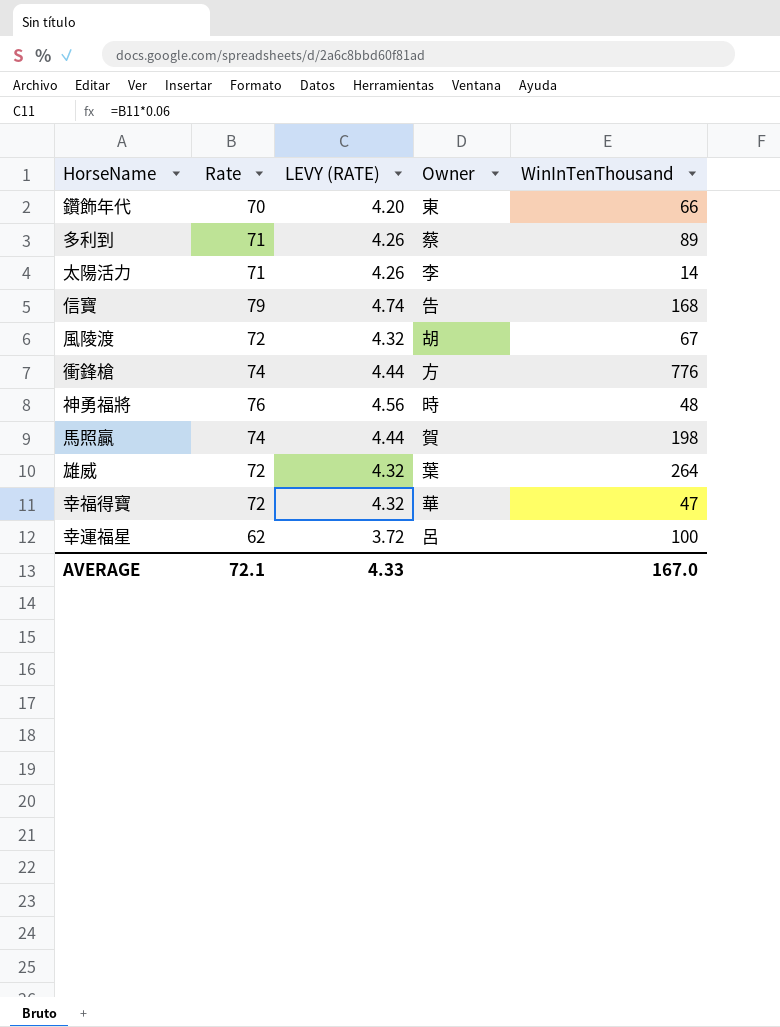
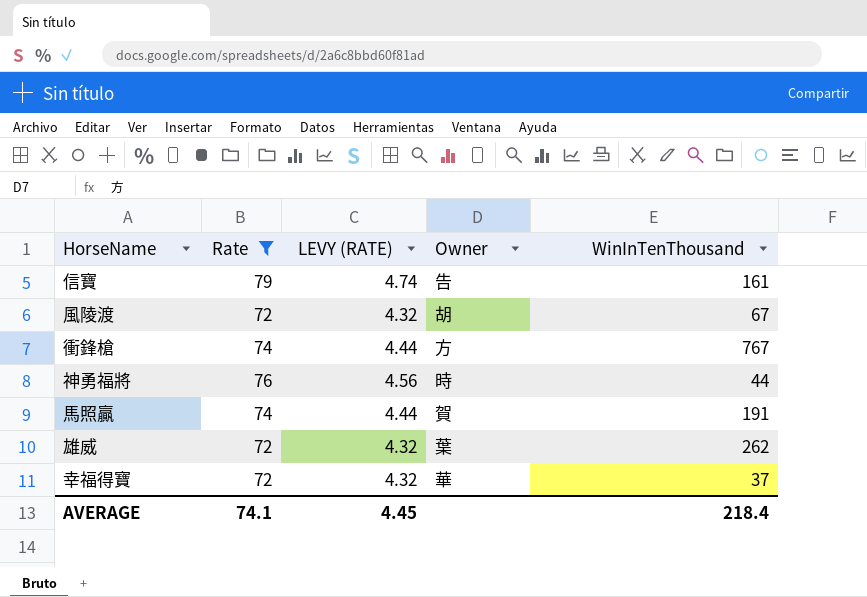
filter: none -> Rate >= 72
信寶 | WinInTenThousand: 168 -> 161
衝鋒槍 | WinInTenThousand: 776 -> 767
神勇福將 | WinInTenThousand: 48 -> 44
馬照贏 | WinInTenThousand: 198 -> 191
雄威 | WinInTenThousand: 264 -> 262
幸福得寶 | WinInTenThousand: 47 -> 37
AVERAGE | Rate: 72.1 -> 74.1
AVERAGE | LEVY (RATE): 4.33 -> 4.45
AVERAGE | WinInTenThousand: 167.0 -> 218.4

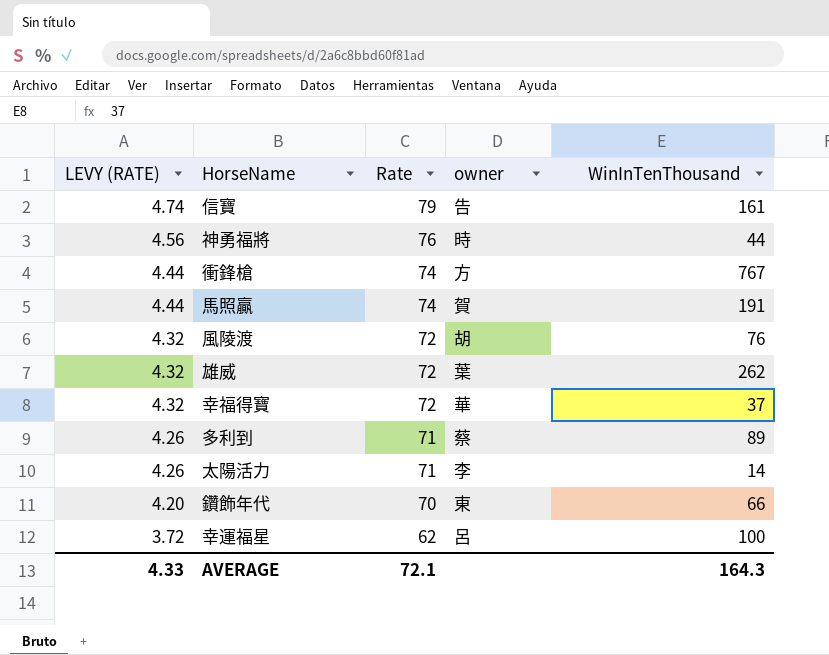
filter: Rate >= 72 -> none
row order: none -> LEVY (RATE) descending
column LEVY (RATE) | position: 3 -> 1
column name: Owner -> owner
風陵渡 | WinInTenThousand: 67 -> 76
AVERAGE | LEVY (RATE): 4.45 -> 4.33
AVERAGE | Rate: 74.1 -> 72.1
AVERAGE | WinInTenThousand: 218.4 -> 164.3

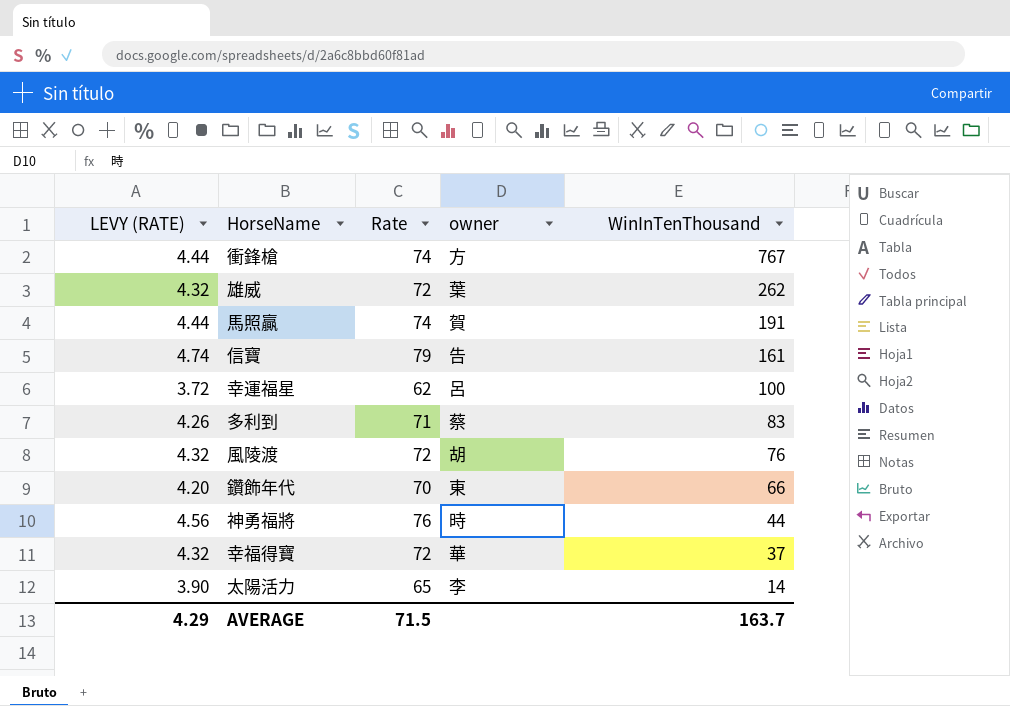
row order: LEVY (RATE) descending -> WinInTenThousand descending
多利到 | WinInTenThousand: 89 -> 83
太陽活力 | LEVY (RATE): 4.26 -> 3.90
太陽活力 | Rate: 71 -> 65
AVERAGE | LEVY (RATE): 4.33 -> 4.29
AVERAGE | Rate: 72.1 -> 71.5
AVERAGE | WinInTenThousand: 164.3 -> 163.7

